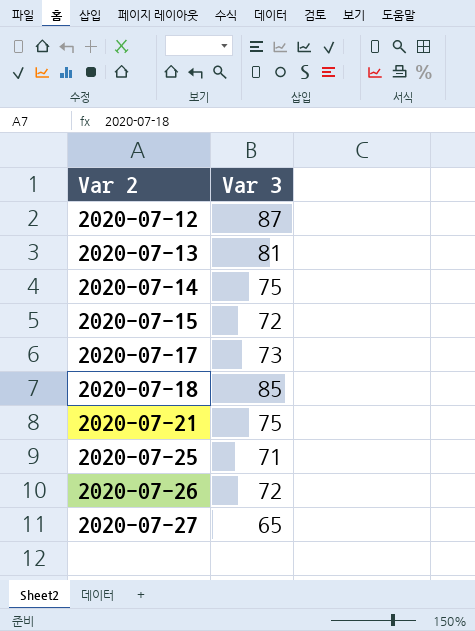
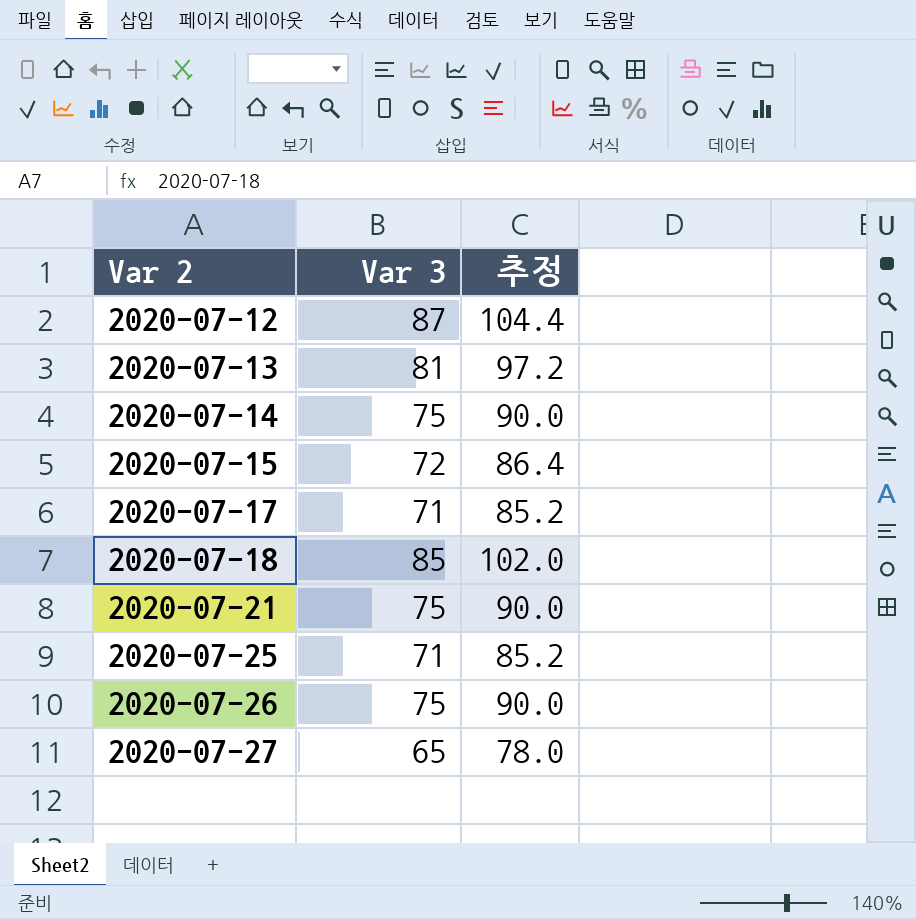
column 추정 | formula: none -> [Var 3] * 1.2
2020-07-17 | Var 3: 73 -> 71
2020-07-26 | Var 3: 72 -> 75

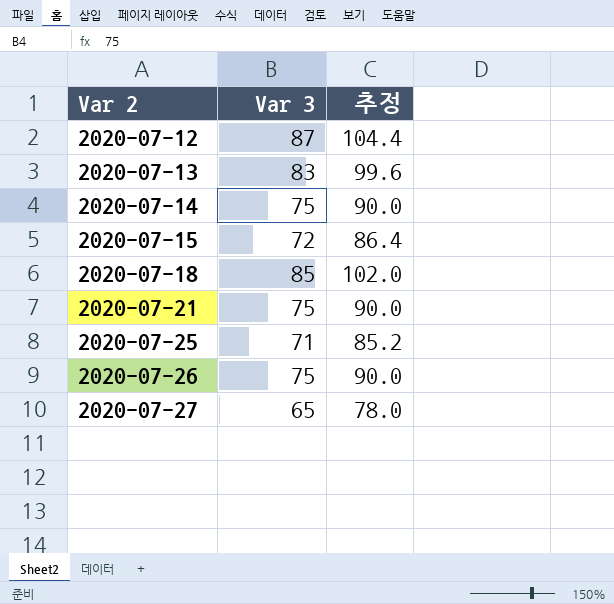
row 2020-07-17: 71 | 85.2 -> none
2020-07-13 | Var 3: 81 -> 83
2020-07-13 | 추정: 97.2 -> 99.6

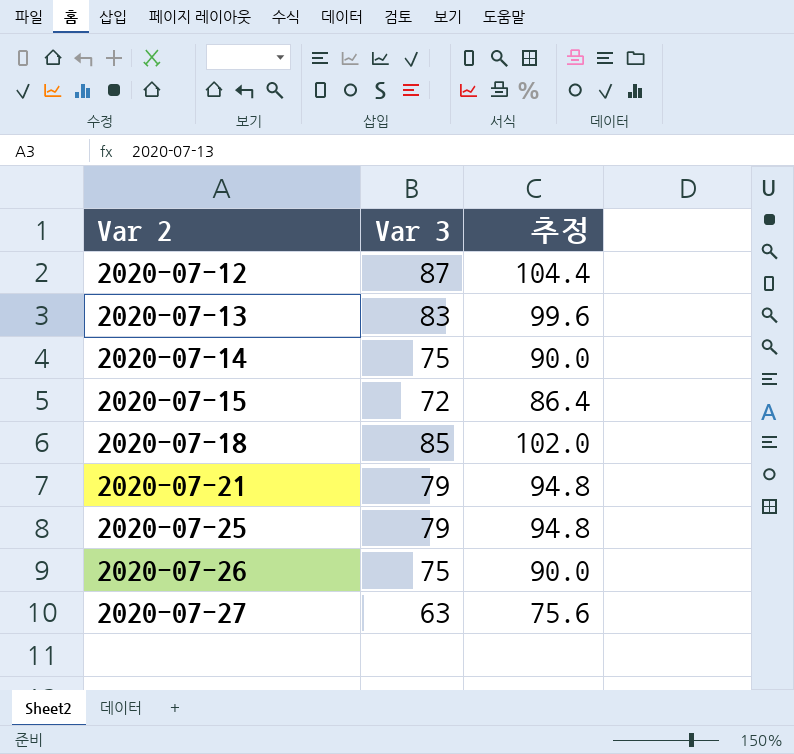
2020-07-21 | Var 3: 75 -> 79
2020-07-21 | 추정: 90.0 -> 94.8
2020-07-25 | Var 3: 71 -> 79
2020-07-25 | 추정: 85.2 -> 94.8
2020-07-27 | Var 3: 65 -> 63
2020-07-27 | 추정: 78.0 -> 75.6

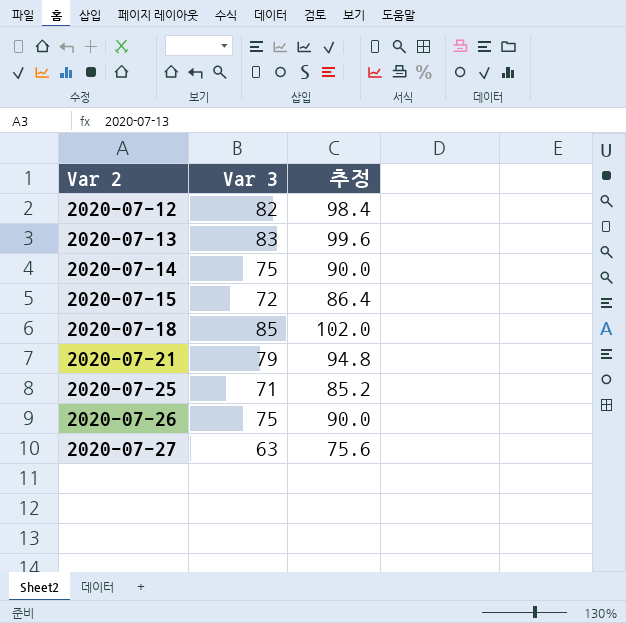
2020-07-12 | Var 3: 87 -> 82
2020-07-12 | 추정: 104.4 -> 98.4
2020-07-25 | Var 3: 79 -> 71
2020-07-25 | 추정: 94.8 -> 85.2

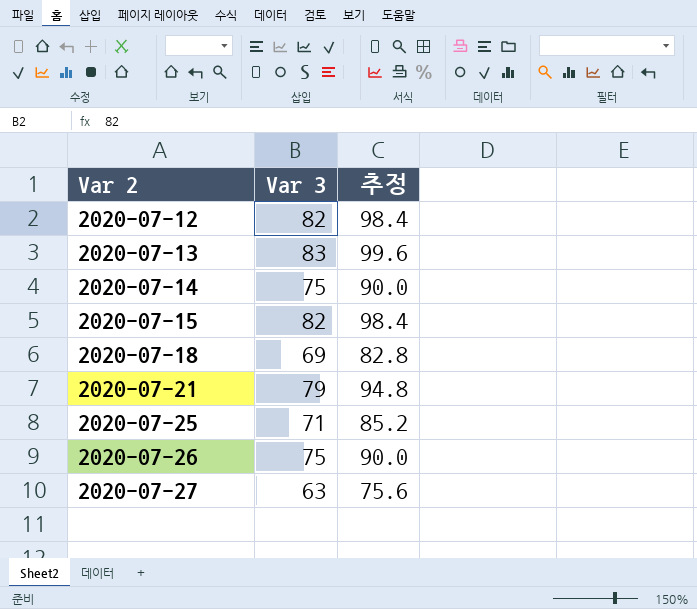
2020-07-15 | Var 3: 72 -> 82
2020-07-15 | 추정: 86.4 -> 98.4
2020-07-18 | Var 3: 85 -> 69
2020-07-18 | 추정: 102.0 -> 82.8

